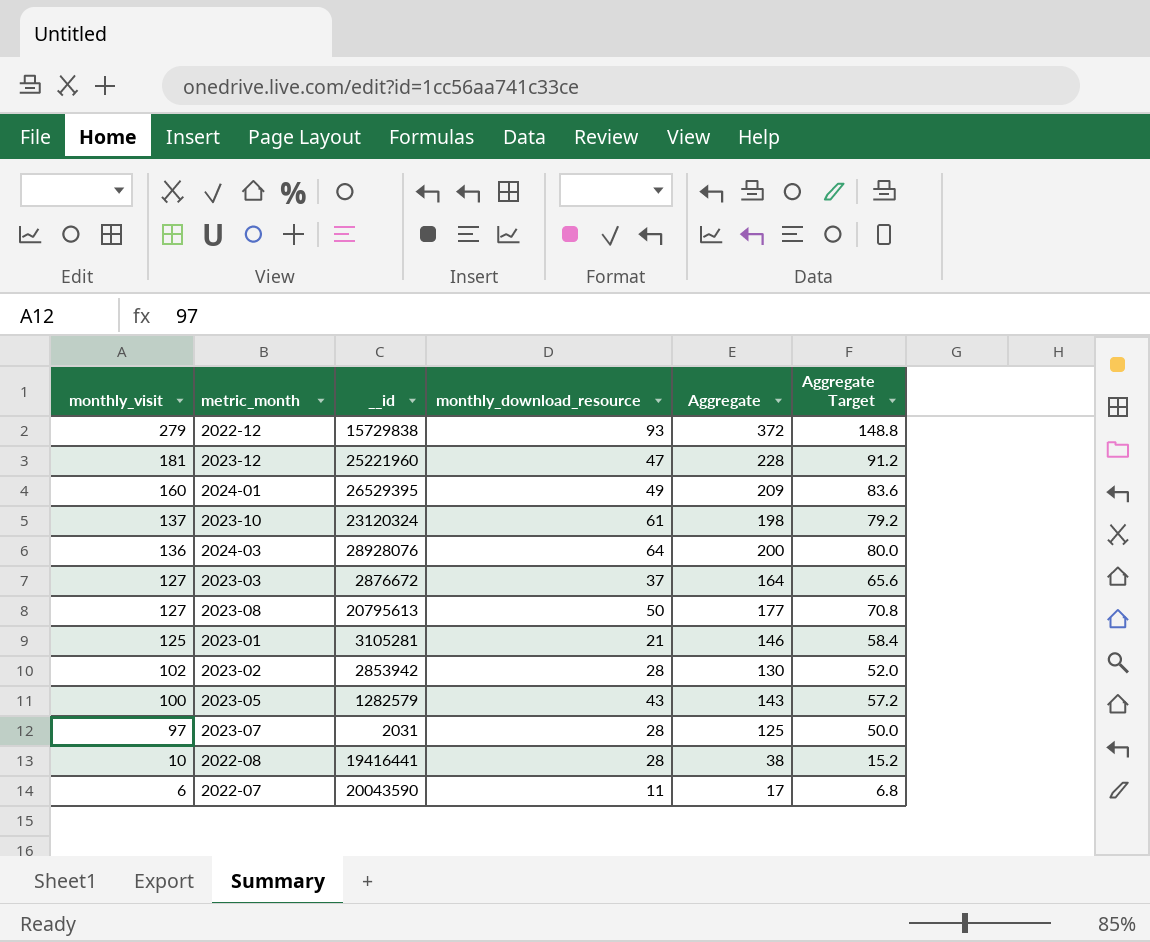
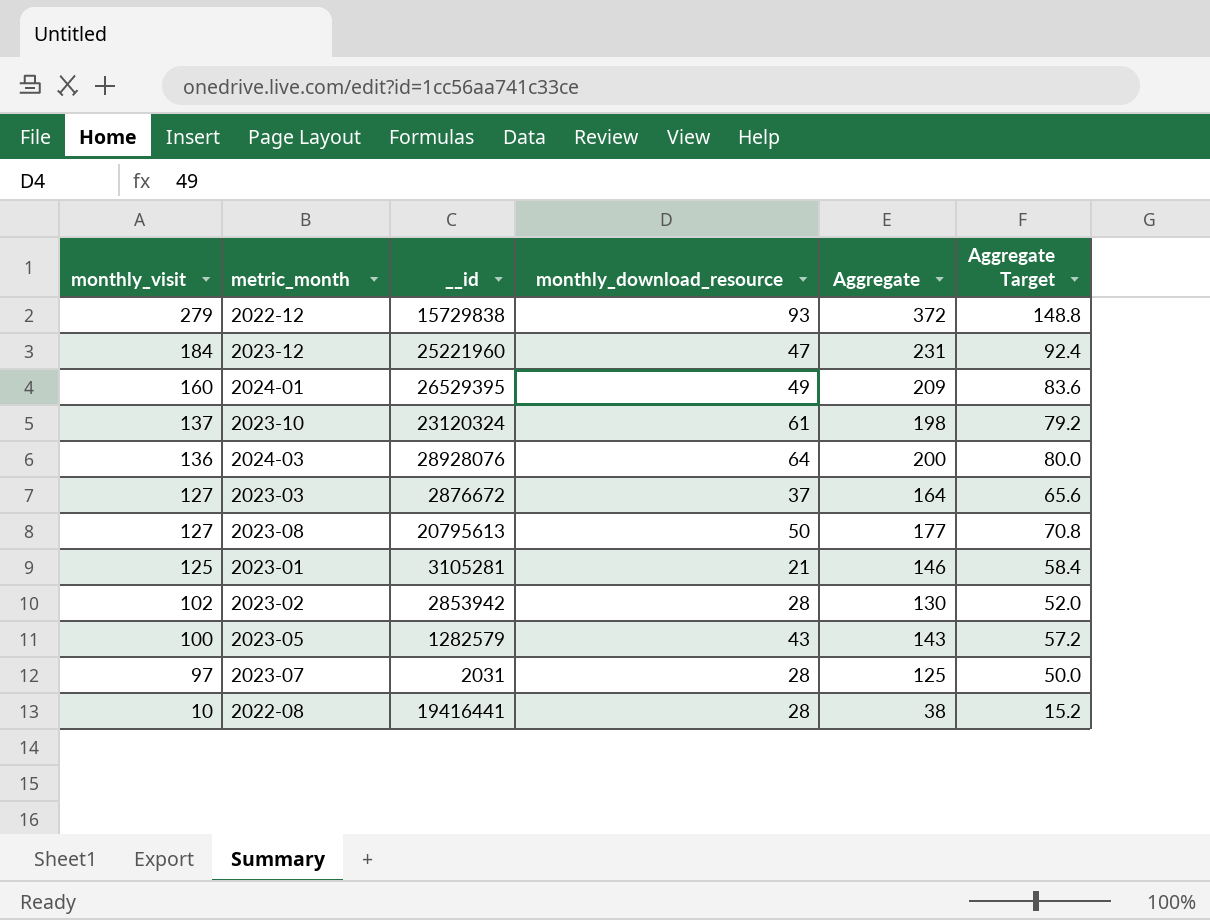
row 2022-07: 6 | 20043590 | 11 | 17 | 6.8 -> none
2023-12 | monthly_visit: 181 -> 184
2023-12 | Aggregate: 228 -> 231
2023-12 | Aggregate Target: 91.2 -> 92.4

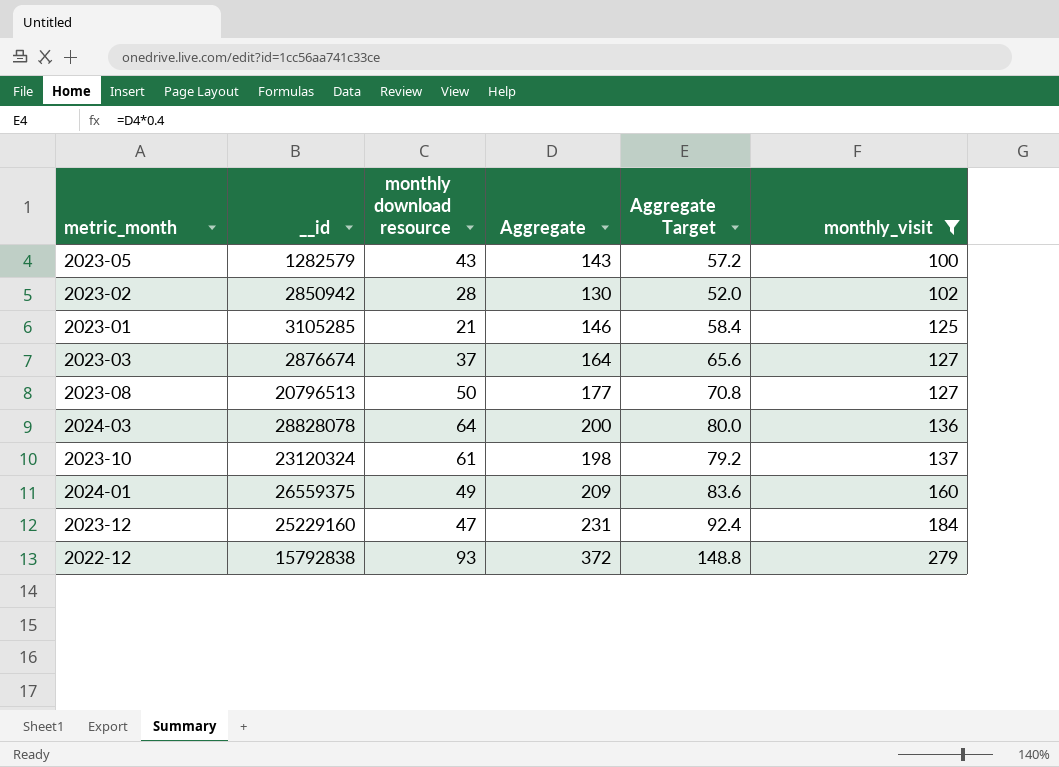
filter: none -> monthly_visit >= 100
row order: monthly_visit descending -> monthly_visit ascending
column name: monthly_download_resource -> monthly download resource
column monthly_visit | position: 1 -> 6
2023-02 | __id: 2853942 -> 2850942
2023-01 | __id: 3105281 -> 3105285
2023-03 | __id: 2876672 -> 2876674
2023-08 | __id: 20795613 -> 20796513
2024-03 | __id: 28928076 -> 28828078
2024-01 | __id: 26529395 -> 26559375
2023-12 | __id: 25221960 -> 25229160
2022-12 | __id: 15729838 -> 15792838

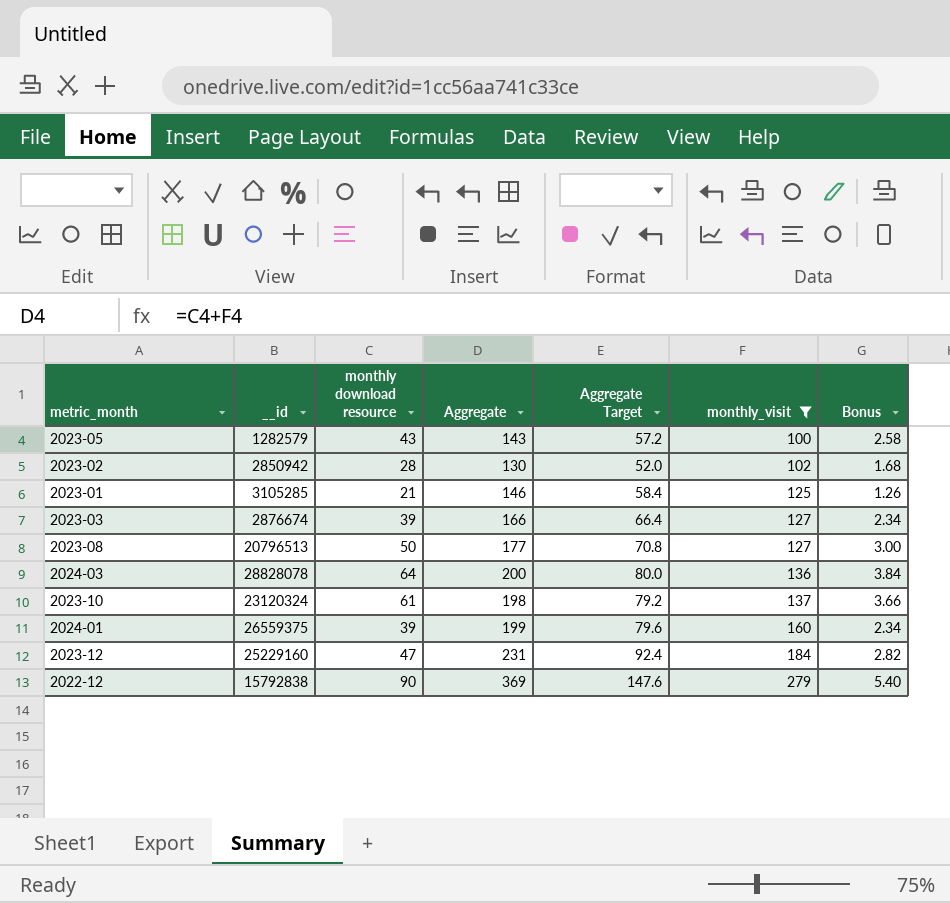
column Bonus | formula: none -> [monthly download resource] * 0.06
2023-03 | monthly download resource: 37 -> 39
2023-03 | Aggregate: 164 -> 166
2023-03 | Aggregate Target: 65.6 -> 66.4
2024-01 | monthly download resource: 49 -> 39
2024-01 | Aggregate: 209 -> 199
2024-01 | Aggregate Target: 83.6 -> 79.6
2022-12 | monthly download resource: 93 -> 90
2022-12 | Aggregate: 372 -> 369
2022-12 | Aggregate Target: 148.8 -> 147.6

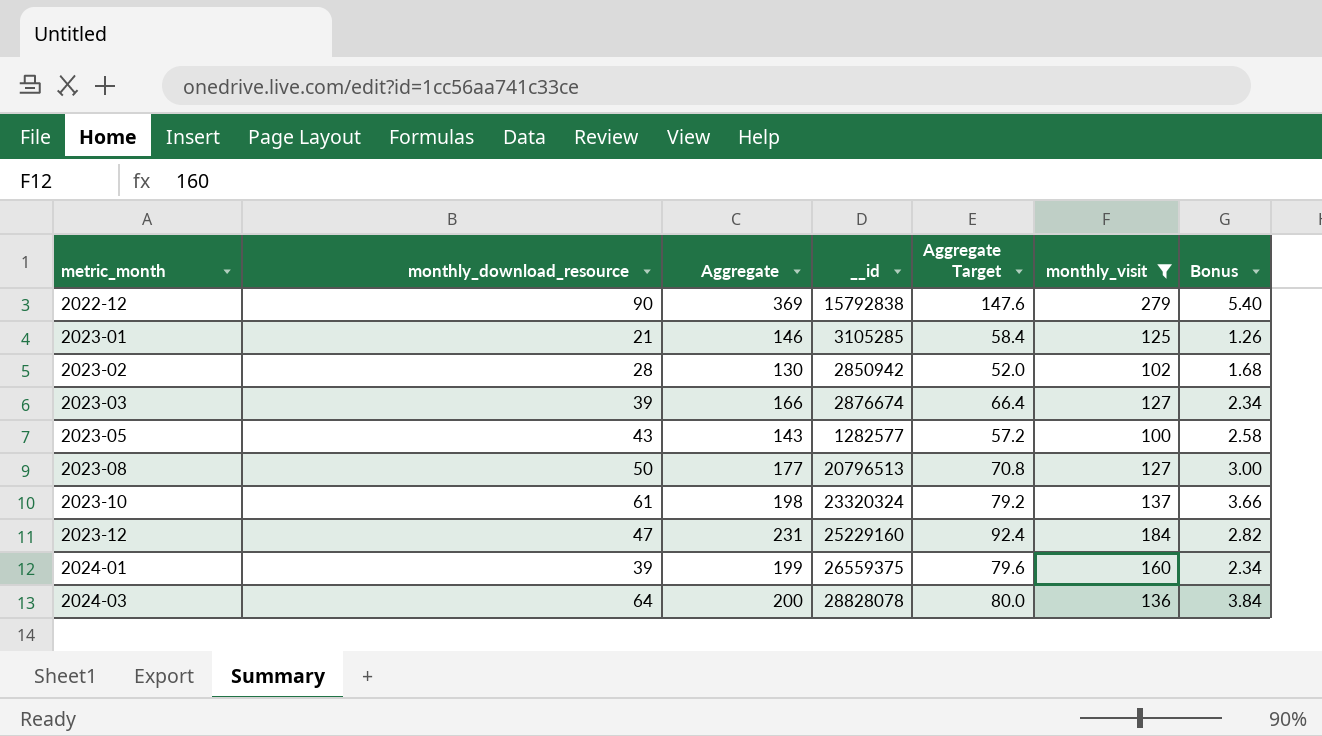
row order: monthly_visit ascending -> metric_month ascending
column name: monthly download resource -> monthly_download_resource
column __id | position: 2 -> 4
2023-05 | __id: 1282579 -> 1282577
2023-10 | __id: 23120324 -> 23320324

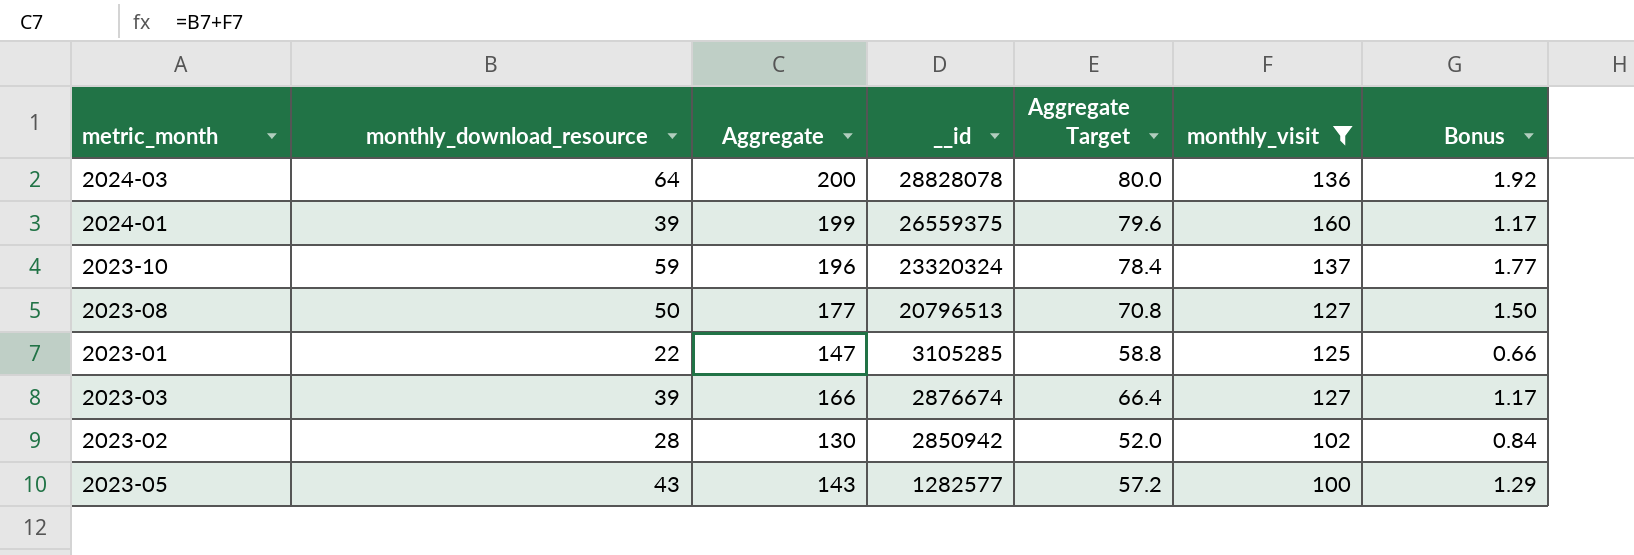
row order: metric_month ascending -> __id descending
column Bonus | formula: [monthly_download_resource] * 0.06 -> [monthly_download_resource] * 0.03
row 2022-12: 90 | 369 | 15792838 | 147.6 | 279 | 5.40 -> none
row 2023-12: 47 | 231 | 25229160 | 92.4 | 184 | 2.82 -> none
2023-10 | monthly_download_resource: 61 -> 59
2023-10 | Aggregate: 198 -> 196
2023-10 | Aggregate Target: 79.2 -> 78.4
2023-01 | monthly_download_resource: 21 -> 22
2023-01 | Aggregate: 146 -> 147
2023-01 | Aggregate Target: 58.4 -> 58.8

